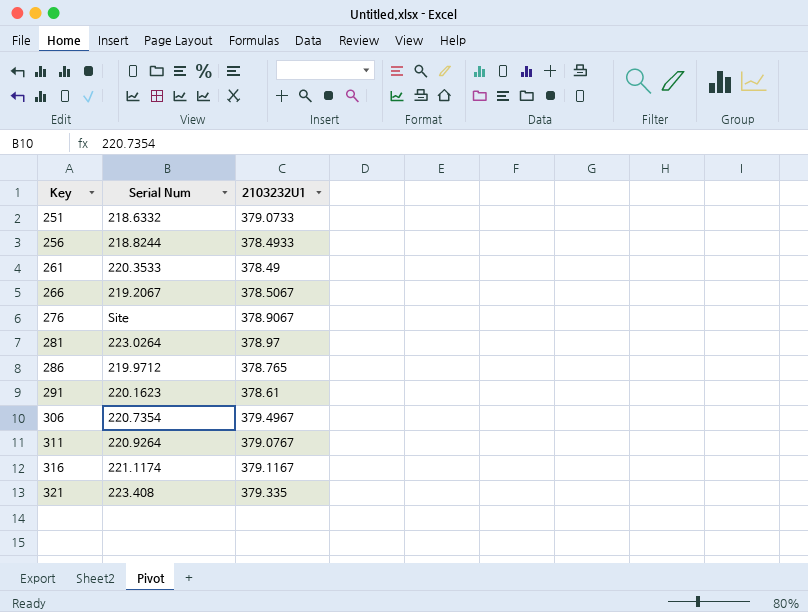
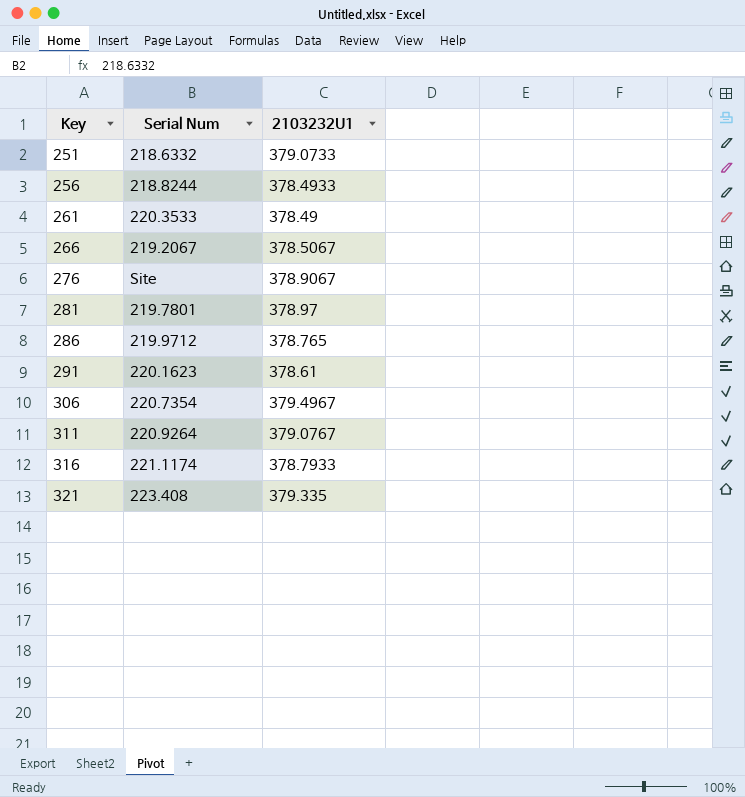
281 | Serial Num: 223.0264 -> 219.7801
316 | 2103232U1: 379.1167 -> 378.7933

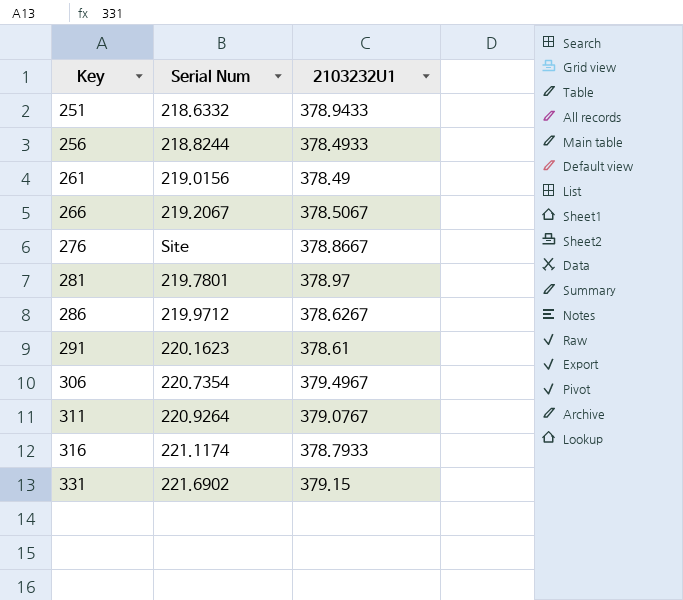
row 321: 223.408 | 379.335 -> none
251 | 2103232U1: 379.0733 -> 378.9433
261 | Serial Num: 220.3533 -> 219.0156
276 | 2103232U1: 378.9067 -> 378.8667
286 | 2103232U1: 378.765 -> 378.6267
row 331: none -> 221.6902 | 379.15

